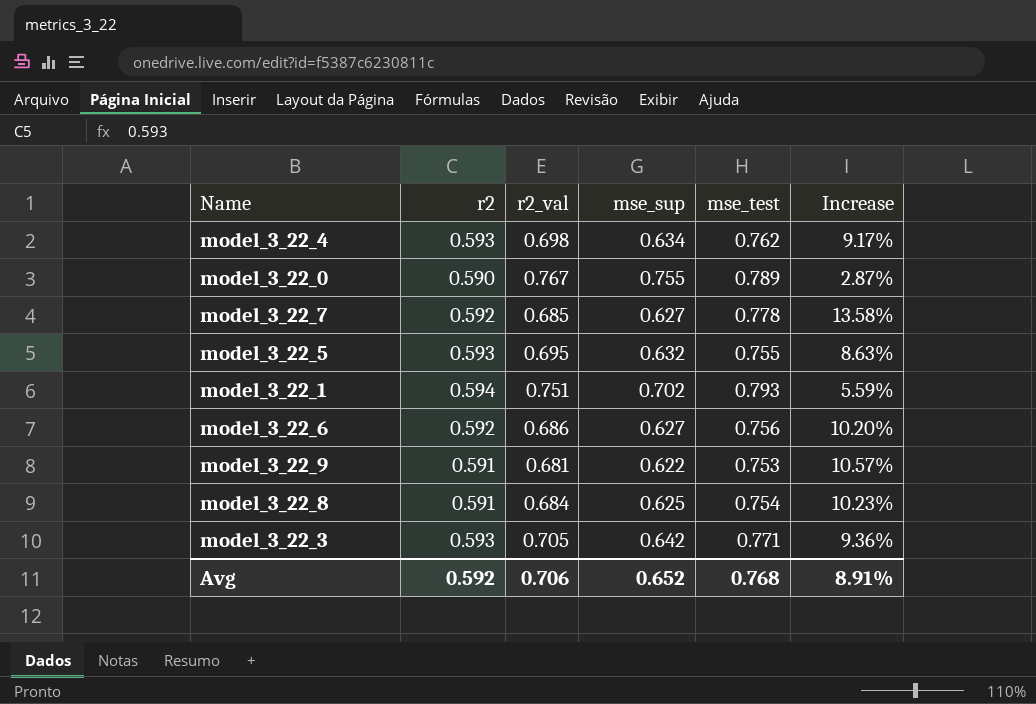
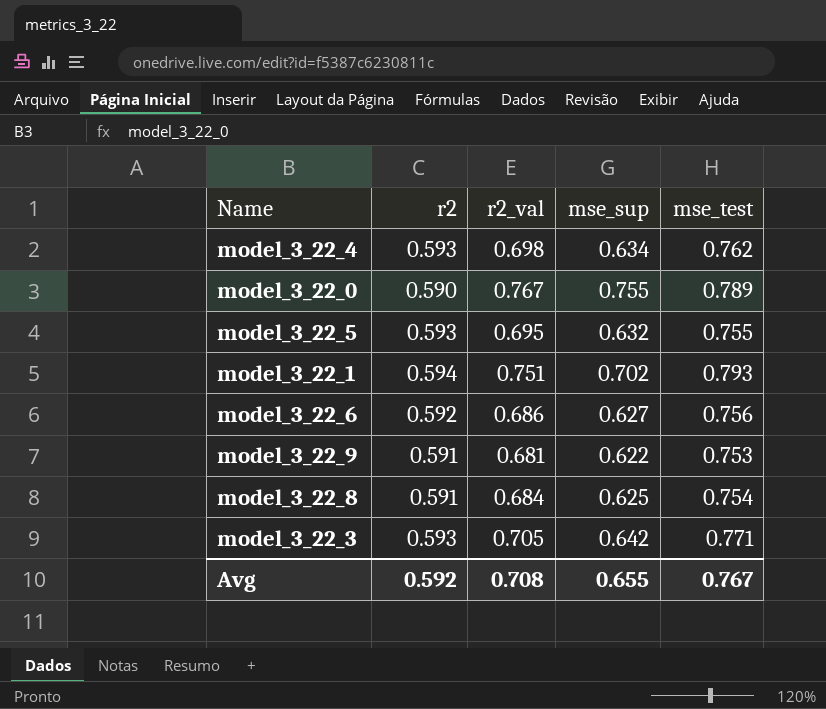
column Increase | formula: ([mse_test] - [r2_val]) / [r2_val] -> none
row model_3_22_7: 0.592 | 0.685 | 0.627 | 0.778 | 13.58% -> none
Avg | r2_val: 0.706 -> 0.708
Avg | mse_sup: 0.652 -> 0.655
Avg | mse_test: 0.768 -> 0.767

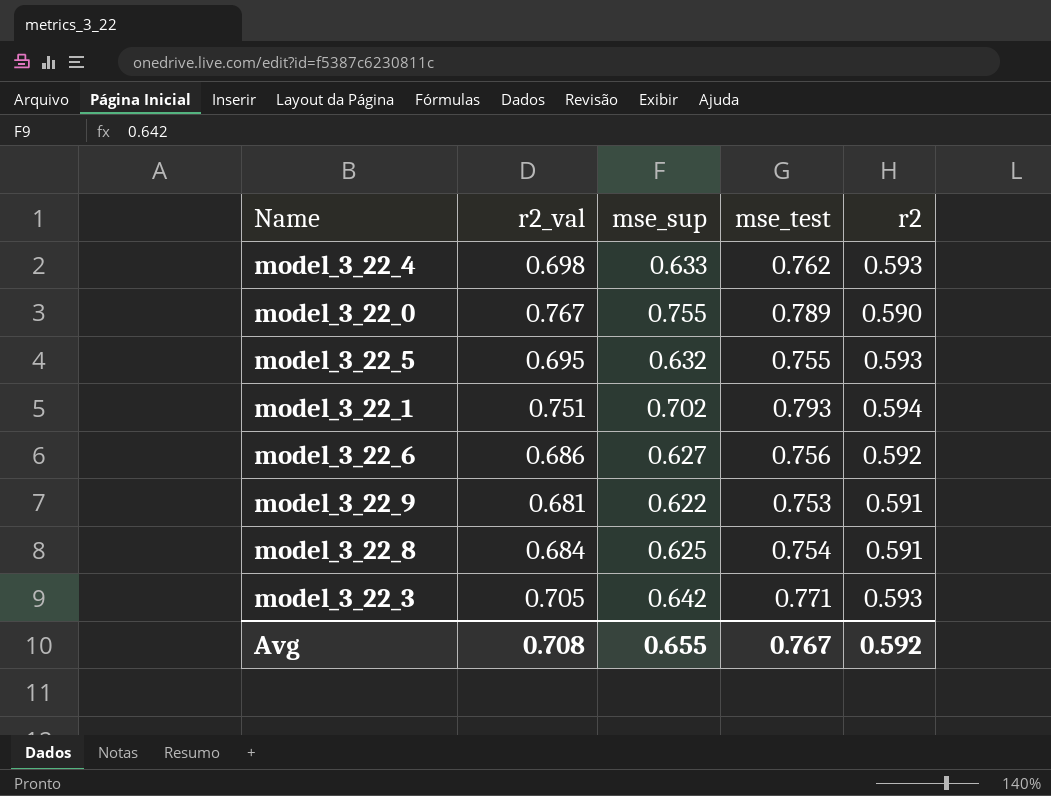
column r2 | position: 2 -> 5
model_3_22_4 | mse_sup: 0.634 -> 0.633

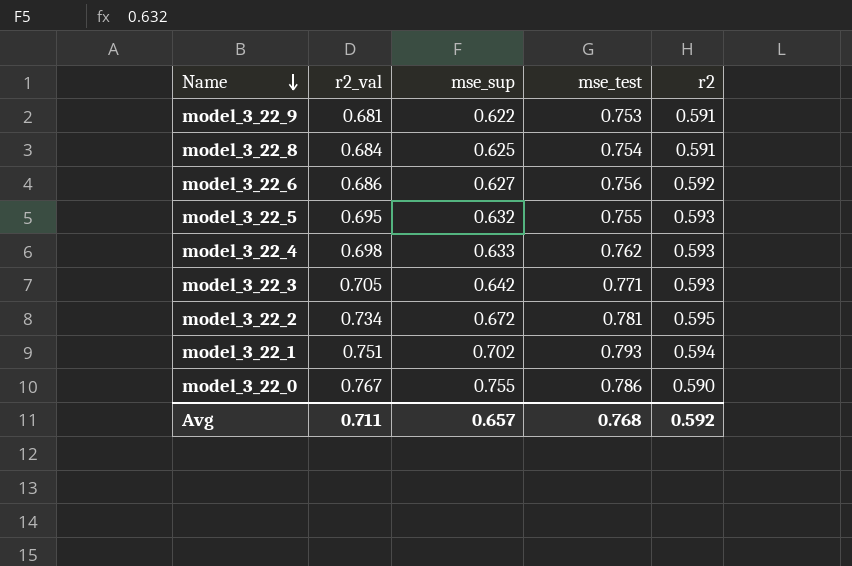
row order: none -> Name descending
row model_3_22_2: none -> 0.734 | 0.672 | 0.781 | 0.595
model_3_22_0 | mse_test: 0.789 -> 0.786
Avg | r2_val: 0.708 -> 0.711
Avg | mse_sup: 0.655 -> 0.657
Avg | mse_test: 0.767 -> 0.768

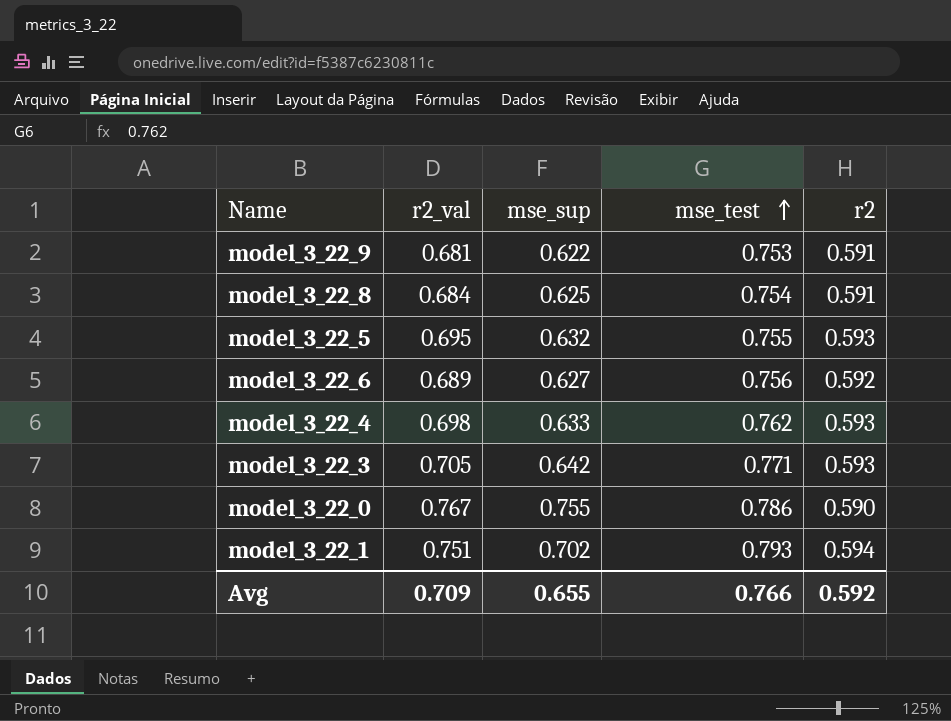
row order: Name descending -> mse_test ascending
row model_3_22_2: 0.734 | 0.672 | 0.781 | 0.595 -> none
model_3_22_6 | r2_val: 0.686 -> 0.689
Avg | r2_val: 0.711 -> 0.709
Avg | mse_sup: 0.657 -> 0.655
Avg | mse_test: 0.768 -> 0.766

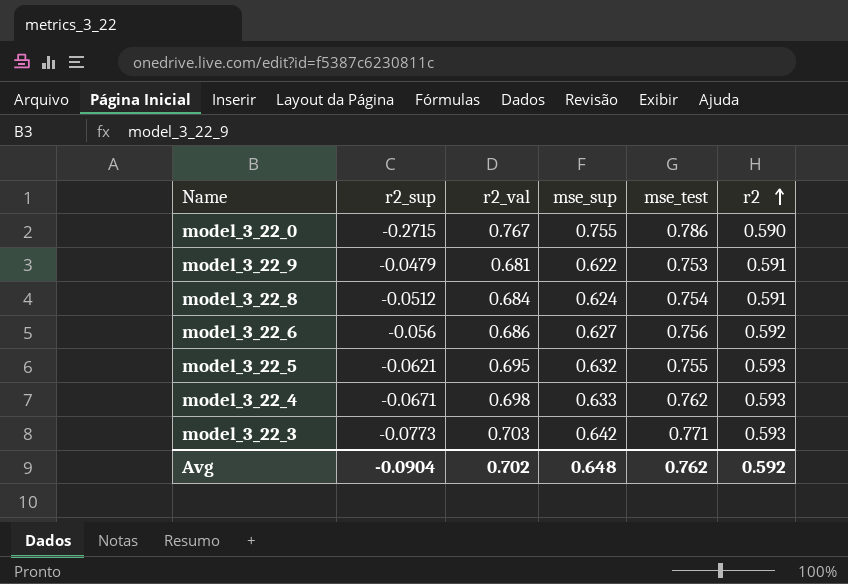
row order: mse_test ascending -> r2 ascending
column r2_sup | position: none -> 2
row model_3_22_1: 0.751 | 0.702 | 0.793 | 0.594 -> none
model_3_22_8 | mse_sup: 0.625 -> 0.624
model_3_22_6 | r2_val: 0.689 -> 0.686
model_3_22_3 | r2_val: 0.705 -> 0.703
Avg | r2_val: 0.709 -> 0.702
Avg | mse_sup: 0.655 -> 0.648
Avg | mse_test: 0.766 -> 0.762

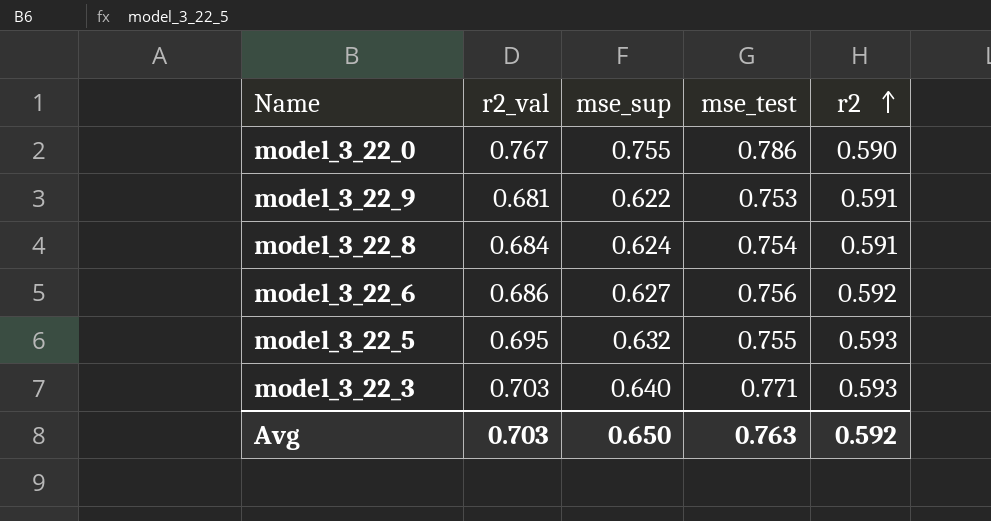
column r2_sup | position: 2 -> none
row model_3_22_4: -0.0671 | 0.698 | 0.633 | 0.762 | 0.593 -> none
model_3_22_3 | mse_sup: 0.642 -> 0.640
Avg | r2_val: 0.702 -> 0.703
Avg | mse_sup: 0.648 -> 0.650
Avg | mse_test: 0.762 -> 0.763

